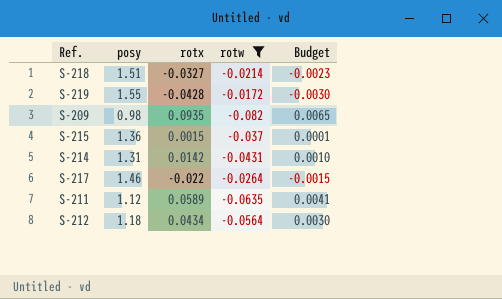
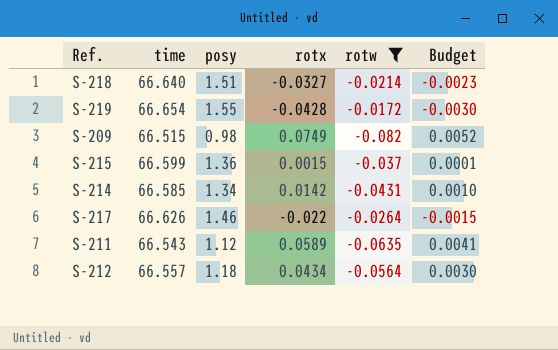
column time | position: none -> 2
S-209 | rotx: 0.0935 -> 0.0749
S-209 | Budget: 0.0065 -> 0.0052
S-214 | posy: 1.31 -> 1.34

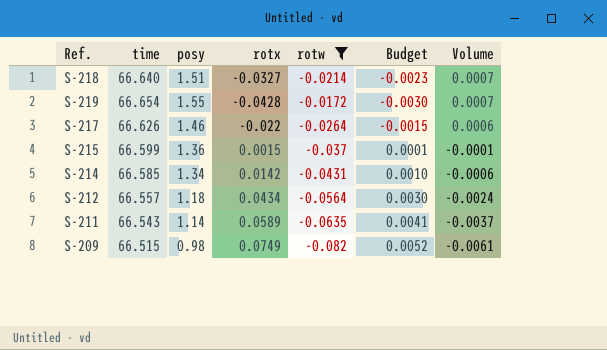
row order: none -> Volume descending
column Volume | formula: none -> [rotx] * [rotw]
S-211 | posy: 1.12 -> 1.14

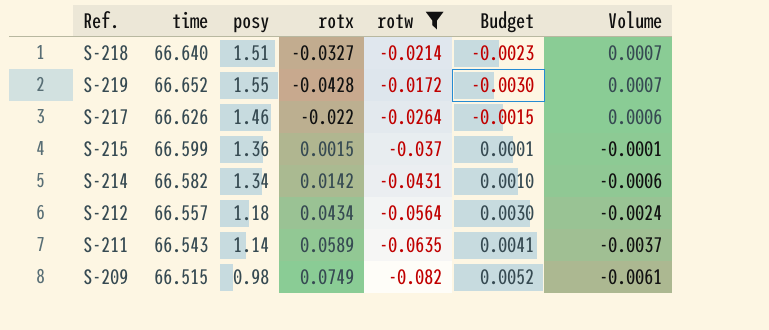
S-219 | time: 66.654 -> 66.652
S-214 | time: 66.585 -> 66.582

